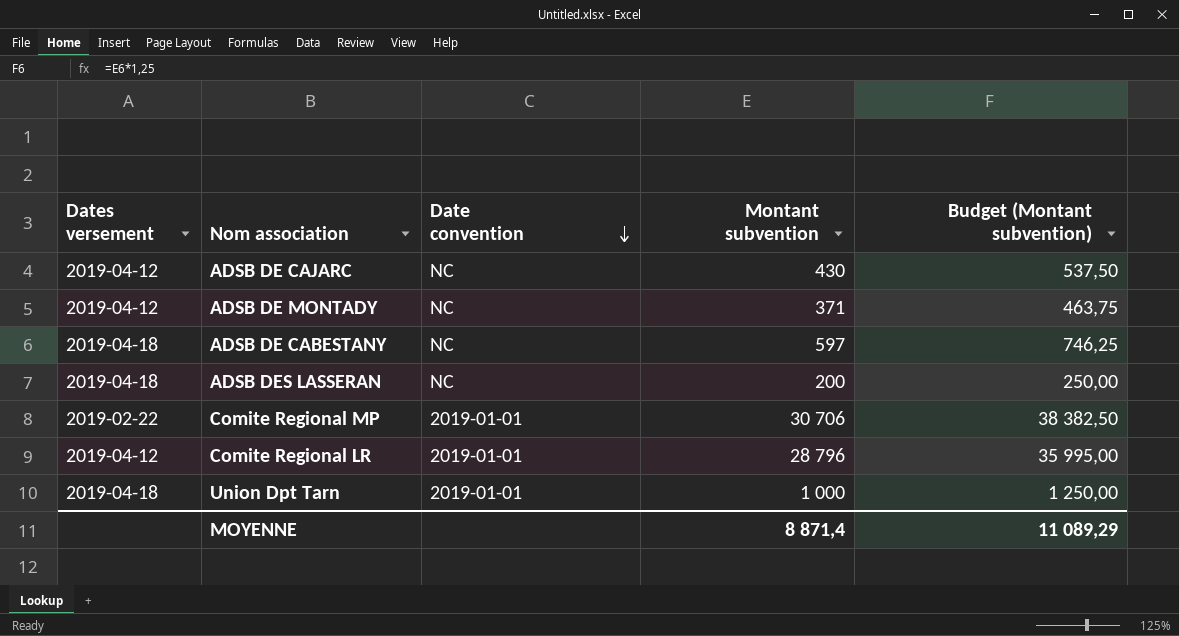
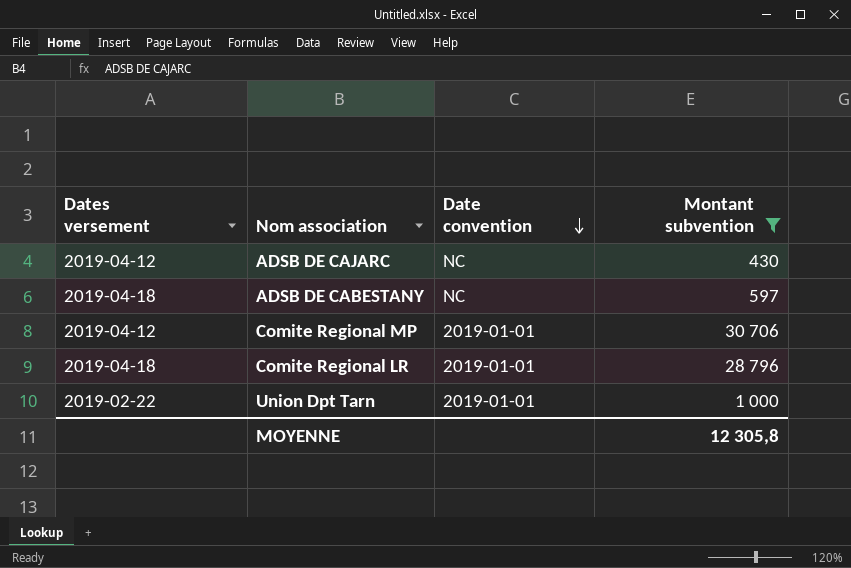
filter: none -> Montant subvention >= 430
column Budget (Montant subvention) | formula: [Montant subvention] * 1,25 -> none
Comite Regional MP | Dates versement: 2019-02-22 -> 2019-04-12
Comite Regional LR | Dates versement: 2019-04-12 -> 2019-04-18
Union Dpt Tarn | Dates versement: 2019-04-18 -> 2019-02-22
MOYENNE | Montant subvention: 8 871,4 -> 12 305,8

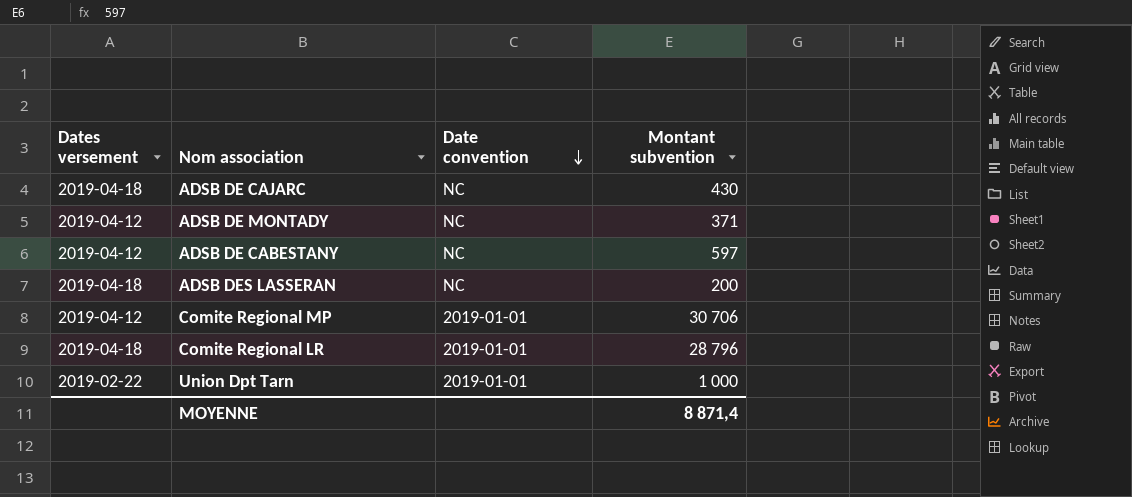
filter: Montant subvention >= 430 -> none
ADSB DE CAJARC | Dates versement: 2019-04-12 -> 2019-04-18
ADSB DE CABESTANY | Dates versement: 2019-04-18 -> 2019-04-12
MOYENNE | Montant subvention: 12 305,8 -> 8 871,4

